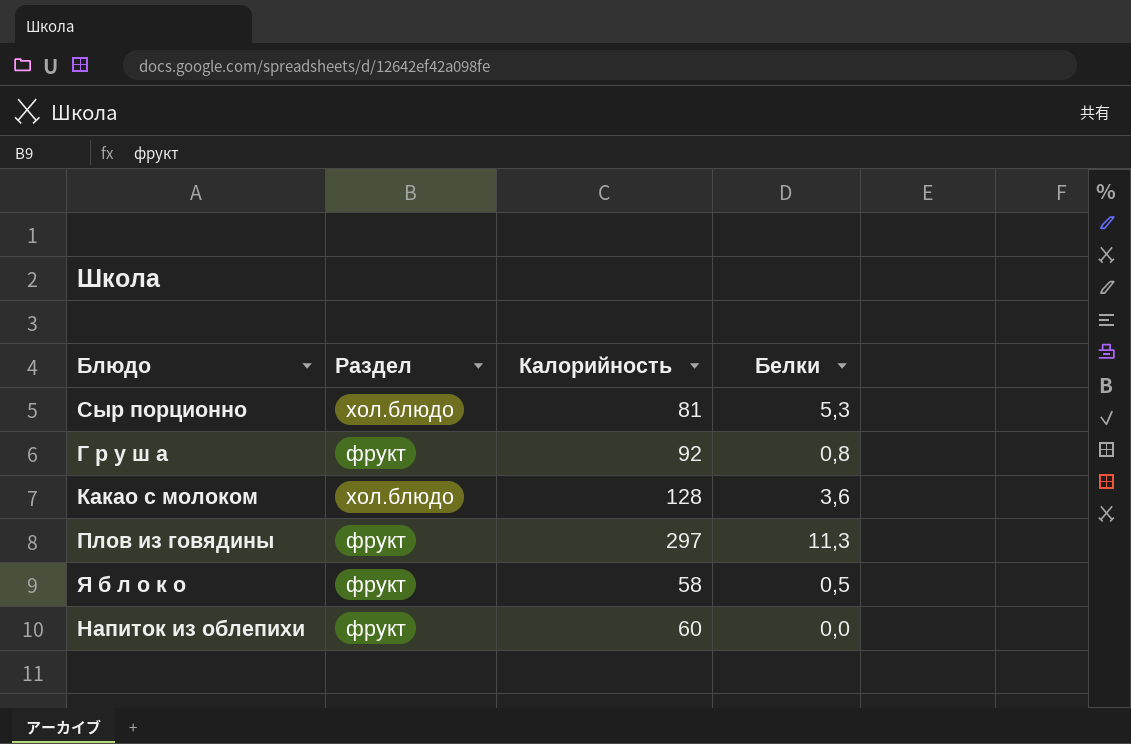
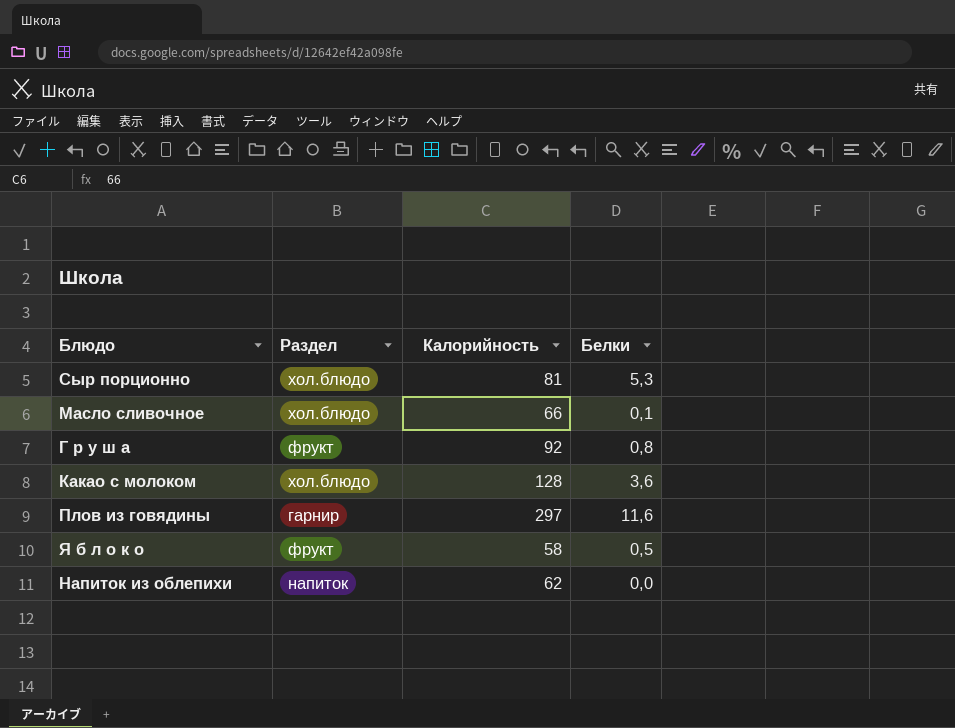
row Масло сливочное: none -> хол.блюдо | 66 | 0,1
Плов из говядины | Раздел: фрукт -> гарнир
Плов из говядины | Белки: 11,3 -> 11,6
Напиток из облепихи | Раздел: фрукт -> напиток
Напиток из облепихи | Калорийность: 60 -> 62

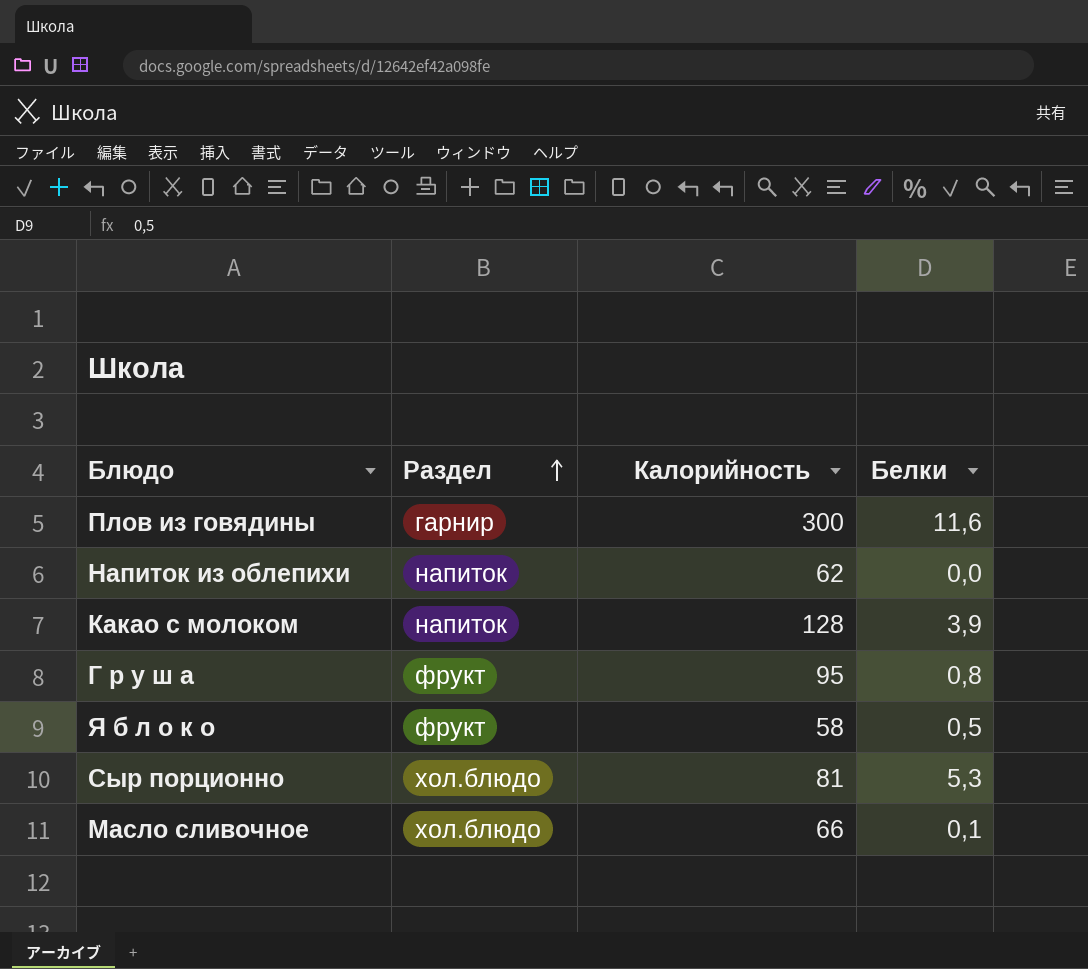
row order: none -> Раздел ascending
Плов из говядины | Калорийность: 297 -> 300
Какао с молоком | Раздел: хол.блюдо -> напиток
Какао с молоком | Белки: 3,6 -> 3,9
Г р у ш а | Калорийность: 92 -> 95

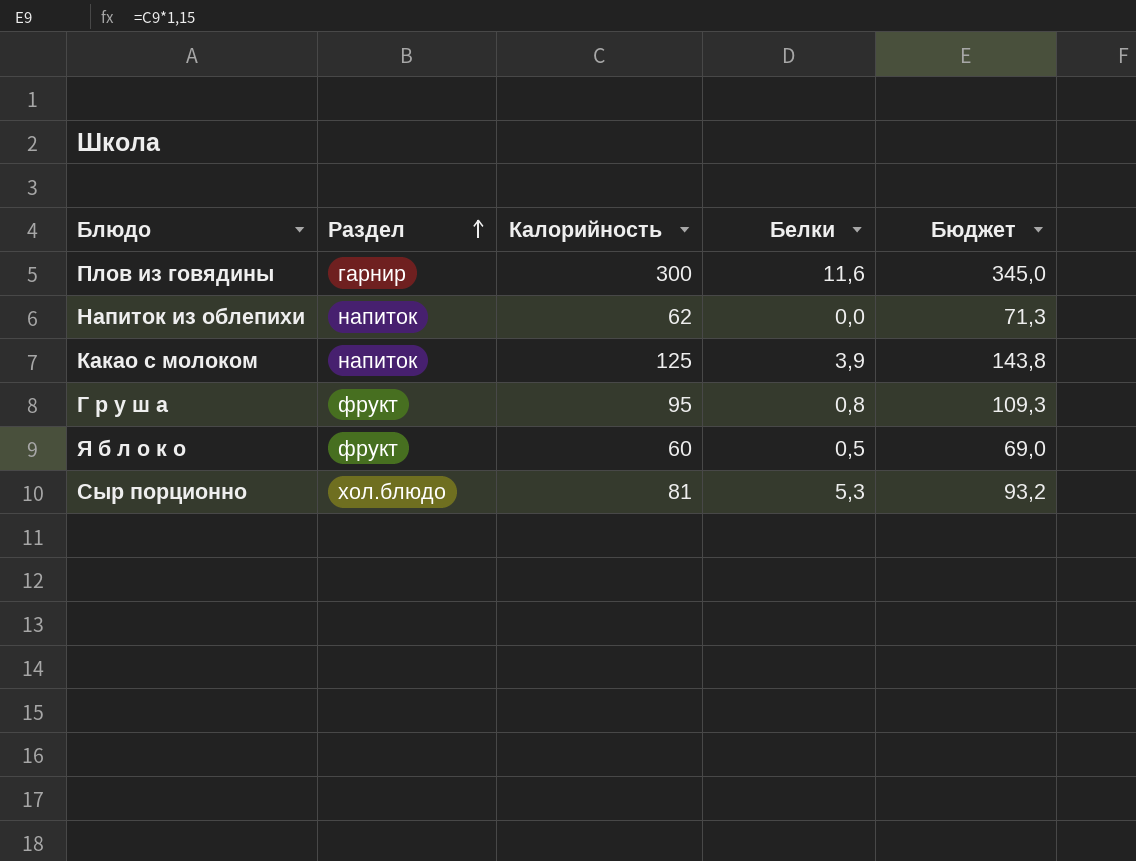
column Бюджет | formula: none -> [Калорийность] * 1,15
row Масло сливочное: хол.блюдо | 66 | 0,1 -> none
Какао с молоком | Калорийность: 128 -> 125
Я б л о к о | Калорийность: 58 -> 60

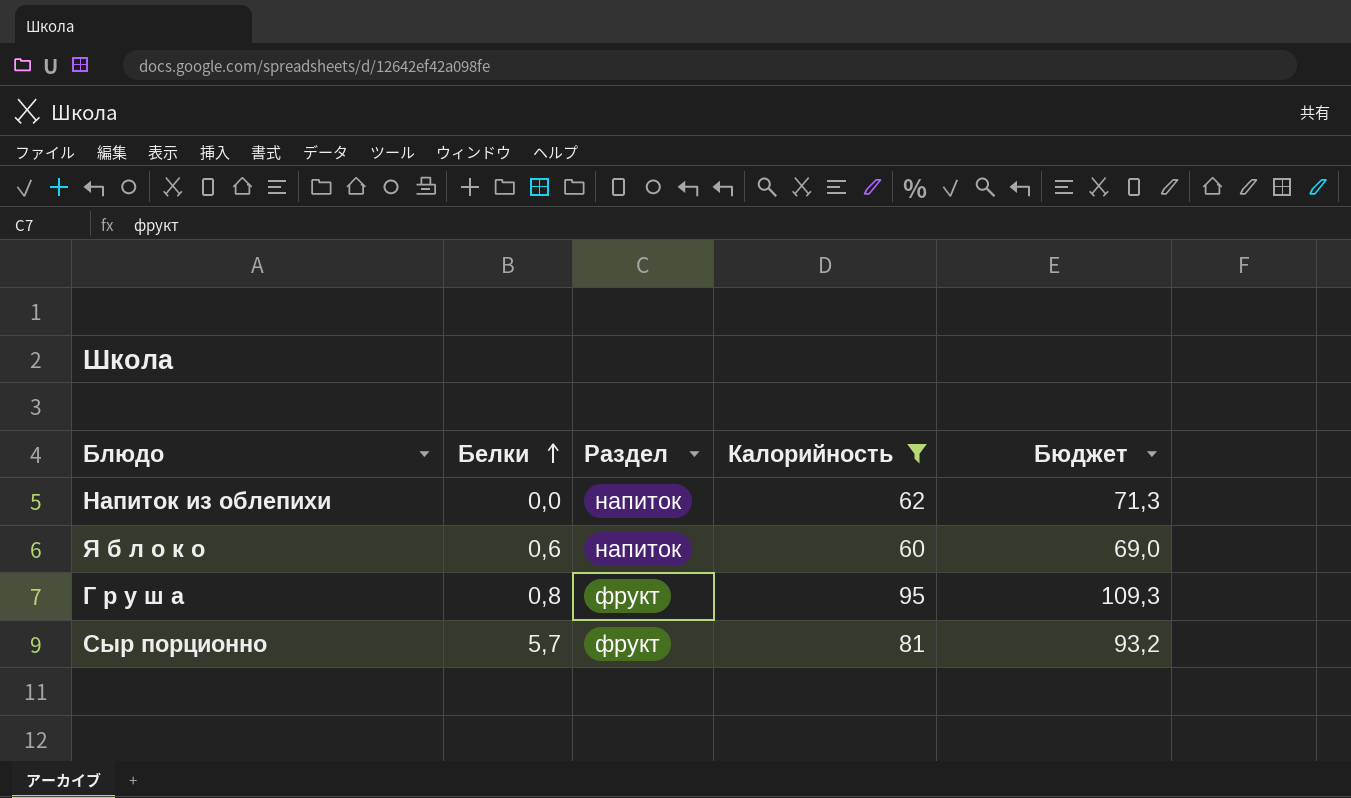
filter: none -> Калорийность <= 95
row order: Раздел ascending -> Белки ascending
column Белки | position: 4 -> 2
Я б л о к о | Белки: 0,5 -> 0,6
Я б л о к о | Раздел: фрукт -> напиток
Сыр порционно | Белки: 5,3 -> 5,7
Сыр порционно | Раздел: хол.блюдо -> фрукт

